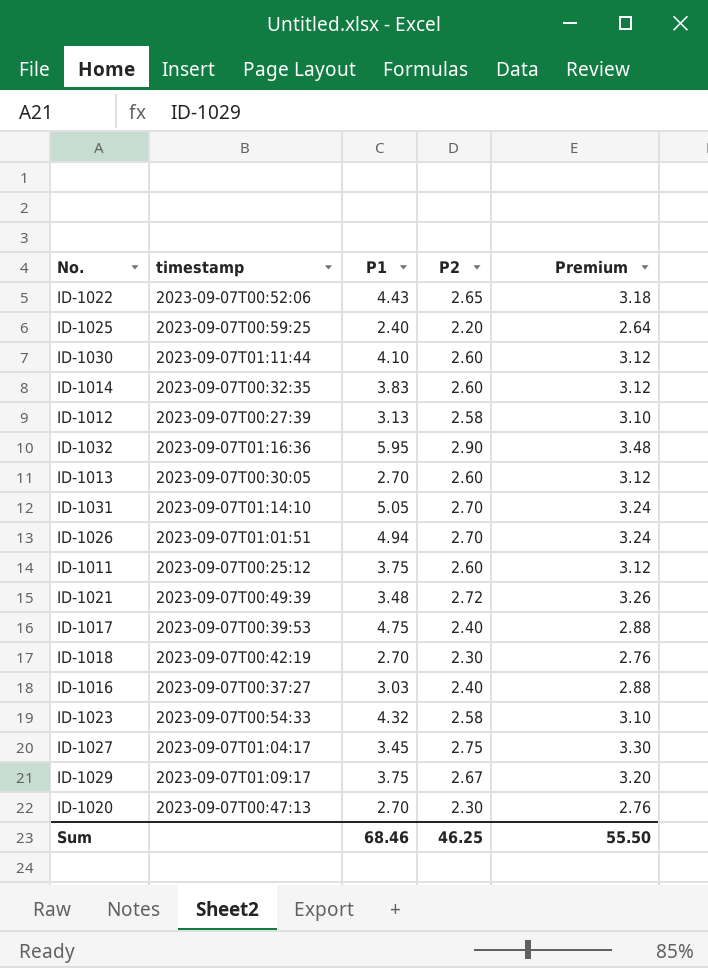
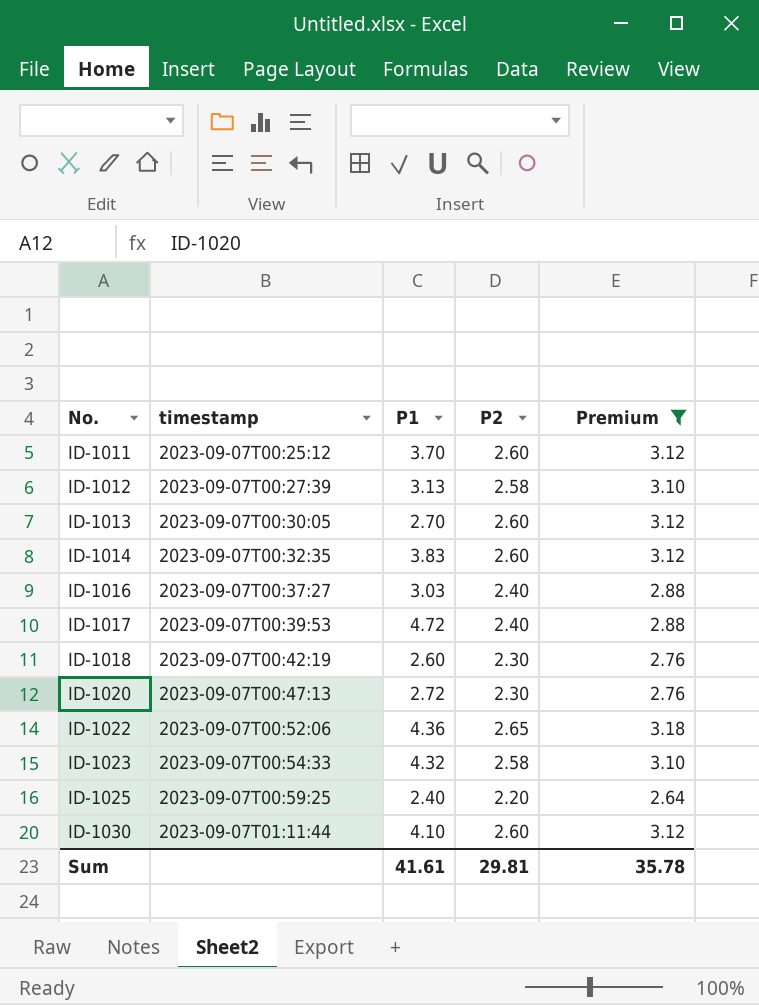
filter: none -> Premium <= 3.18
row order: none -> No. ascending
ID-1011 | P1: 3.75 -> 3.70
ID-1017 | P1: 4.75 -> 4.72
ID-1018 | P1: 2.70 -> 2.60
ID-1020 | P1: 2.70 -> 2.72
ID-1022 | P1: 4.43 -> 4.36
Sum | P1: 68.46 -> 41.61
Sum | P2: 46.25 -> 29.81
Sum | Premium: 55.50 -> 35.78

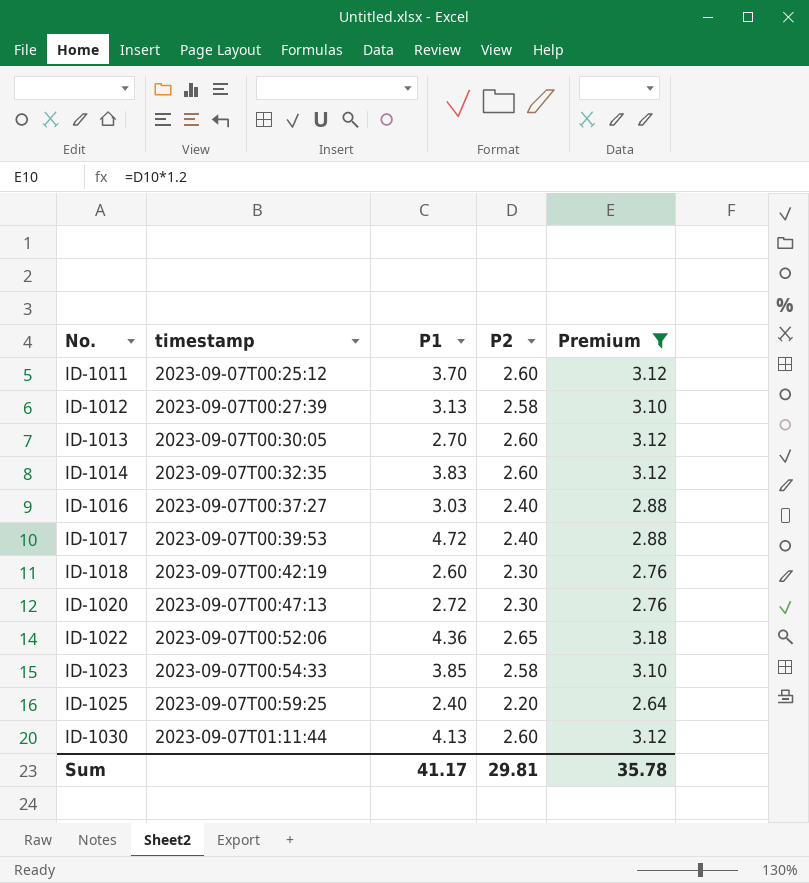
ID-1023 | P1: 4.32 -> 3.85
ID-1030 | P1: 4.10 -> 4.13
Sum | P1: 41.61 -> 41.17

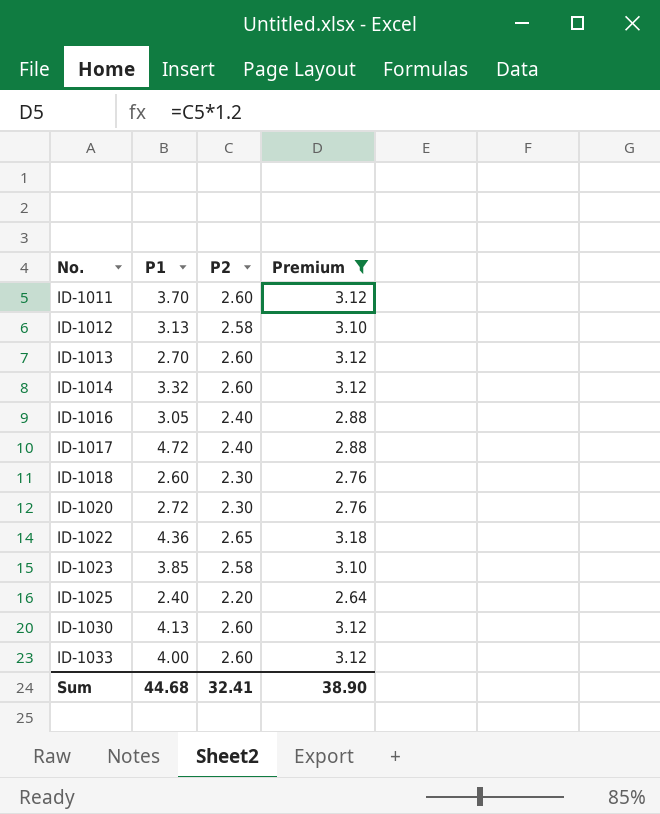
column timestamp | position: 2 -> none
ID-1014 | P1: 3.83 -> 3.32
ID-1016 | P1: 3.03 -> 3.05
row ID-1033: none -> 4.00 | 2.60 | 3.12
Sum | P1: 41.17 -> 44.68
Sum | P2: 29.81 -> 32.41
Sum | Premium: 35.78 -> 38.90

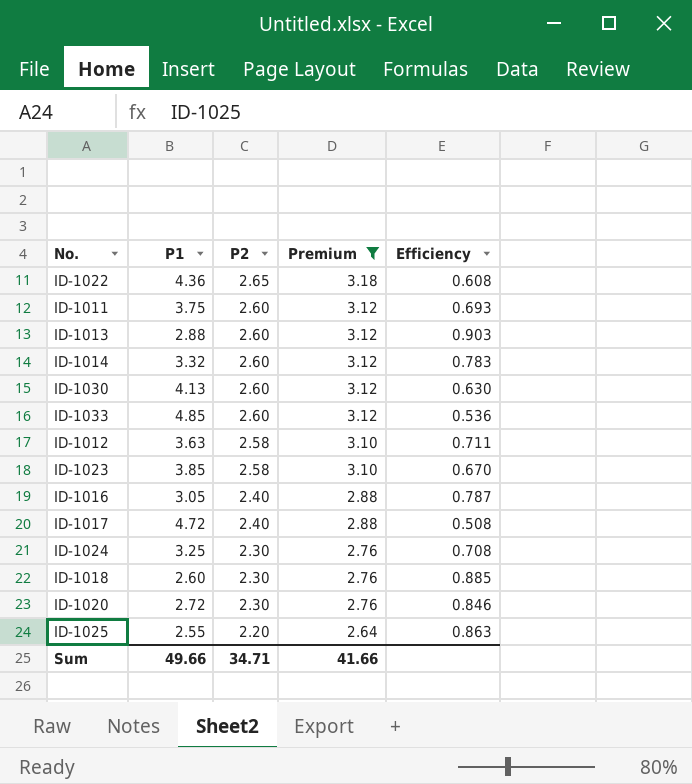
row order: No. ascending -> P2 descending
column Efficiency | formula: none -> [P2] / [P1]
ID-1011 | P1: 3.70 -> 3.75
ID-1013 | P1: 2.70 -> 2.88
ID-1033 | P1: 4.00 -> 4.85
ID-1012 | P1: 3.13 -> 3.63
row ID-1024: none -> 3.25 | 2.30 | 2.76 | 0.708
ID-1025 | P1: 2.40 -> 2.55
Sum | P1: 44.68 -> 49.66
Sum | P2: 32.41 -> 34.71
Sum | Premium: 38.90 -> 41.66

